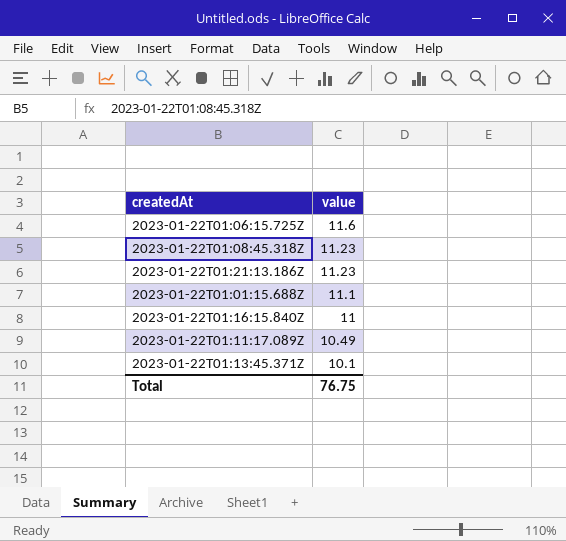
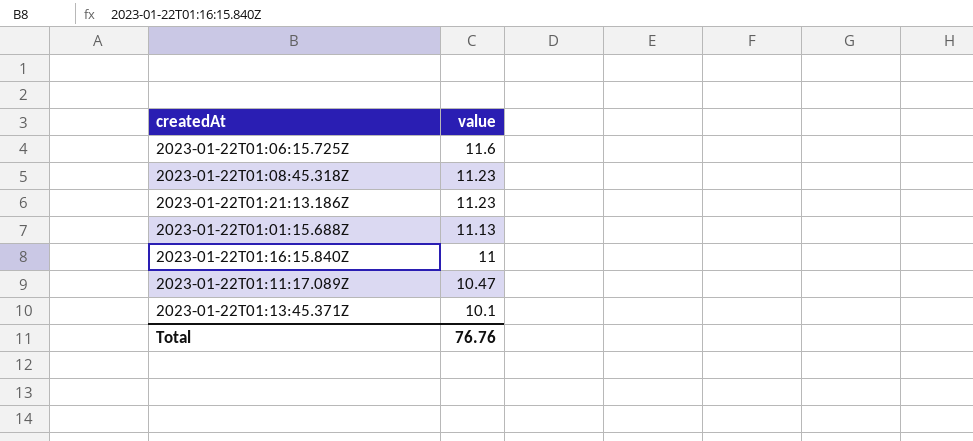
2023-01-22T01:01:15.688Z | value: 11.1 -> 11.13
2023-01-22T01:11:17.089Z | value: 10.49 -> 10.47
Total | value: 76.75 -> 76.76

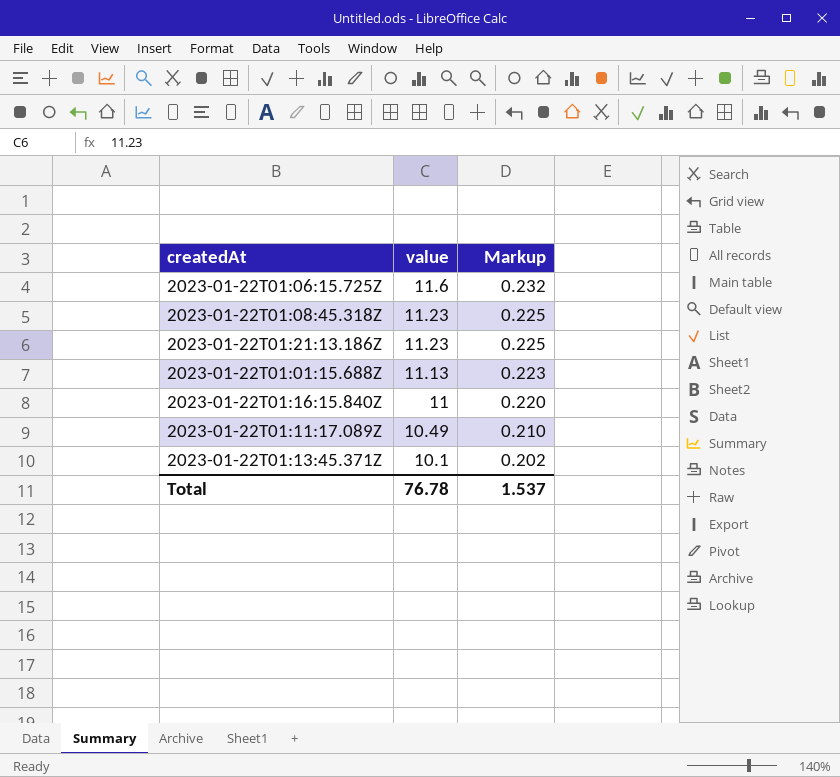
column Markup | formula: none -> [value] * 0.02
2023-01-22T01:11:17.089Z | value: 10.47 -> 10.49
Total | value: 76.76 -> 76.78

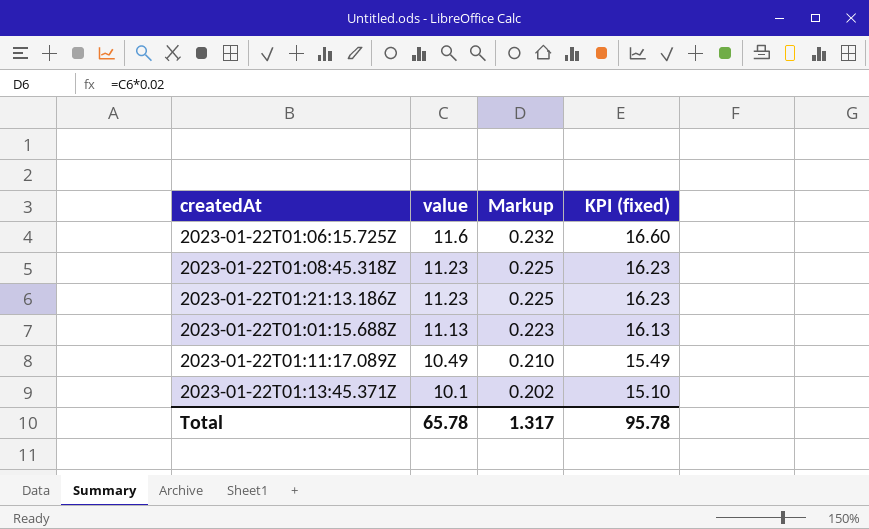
column KPI (fixed) | formula: none -> [value] + 5
row 2023-01-22T01:16:15.840Z: 11 | 0.220 -> none
Total | value: 76.78 -> 65.78
Total | Markup: 1.537 -> 1.317

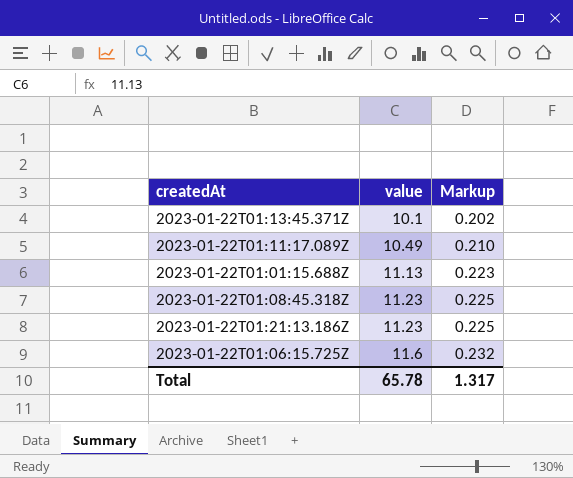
row order: value descending -> value ascending
column KPI (fixed) | formula: [value] + 5 -> none

